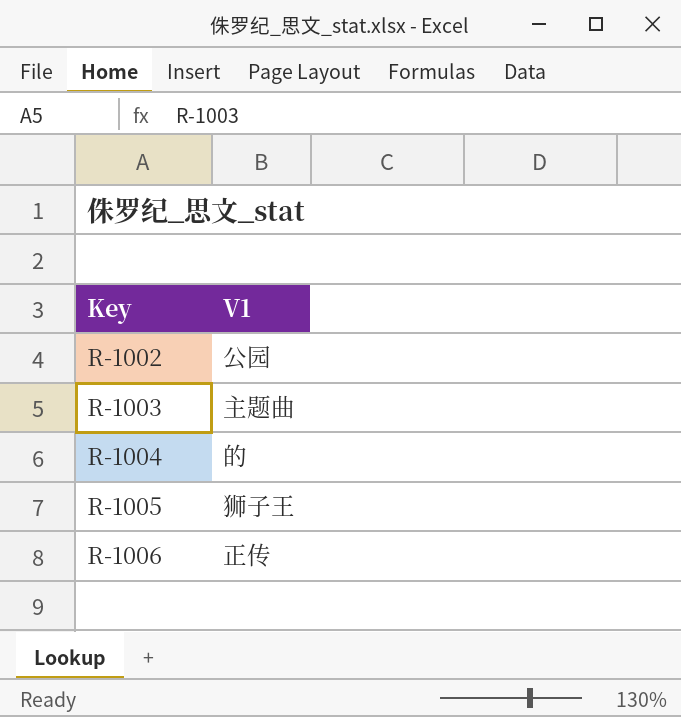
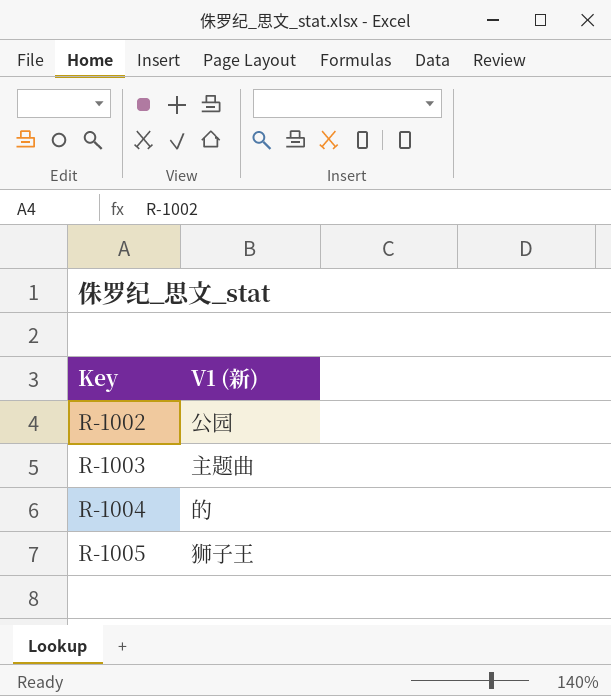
column name: V1 -> V1 (新)
row R-1006: 正传 -> none

